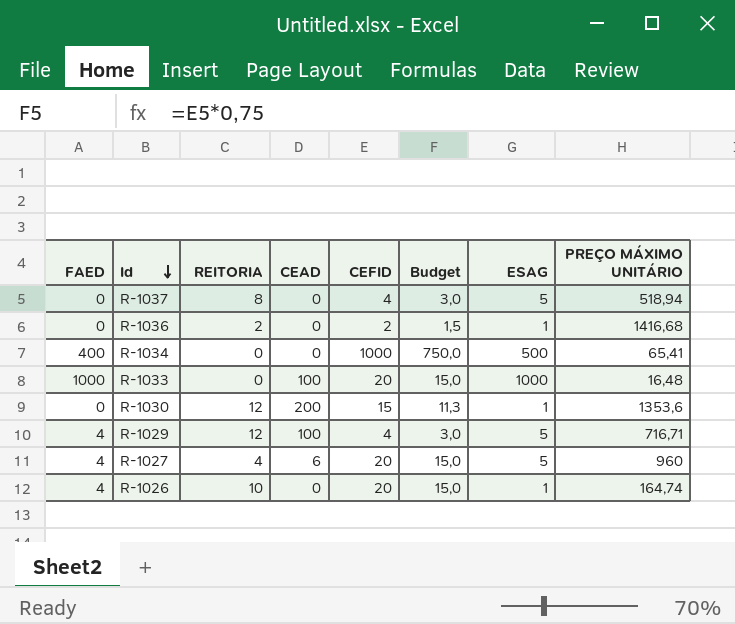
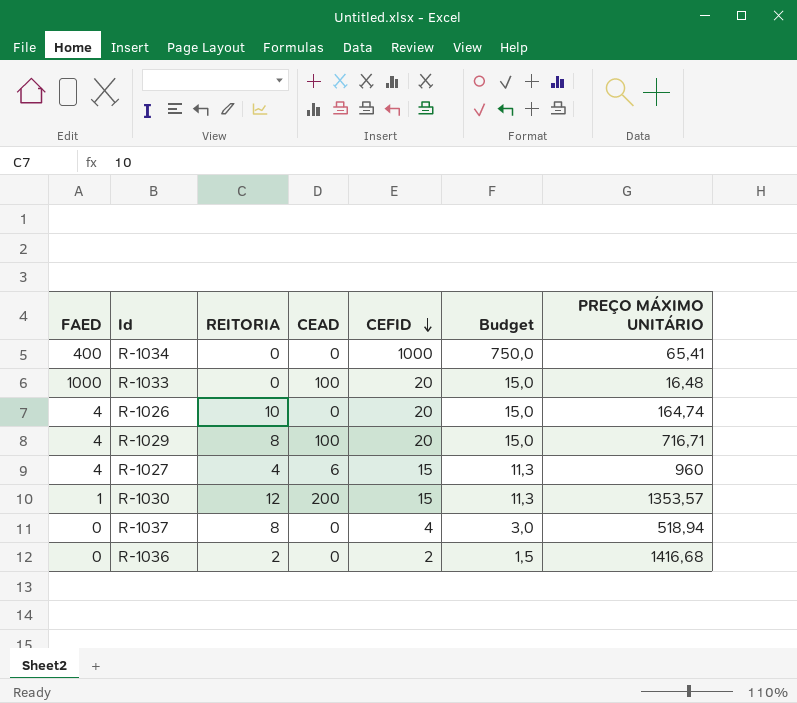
row order: Id descending -> CEFID descending
column ESAG | position: 7 -> none
R-1029 | REITORIA: 12 -> 8
R-1029 | CEFID: 4 -> 20
R-1029 | Budget: 3,0 -> 15,0
R-1027 | CEFID: 20 -> 15
R-1027 | Budget: 15,0 -> 11,3
R-1030 | FAED: 0 -> 1
R-1030 | PREÇO MÁXIMO UNITÁRIO: 1353,6 -> 1353,57

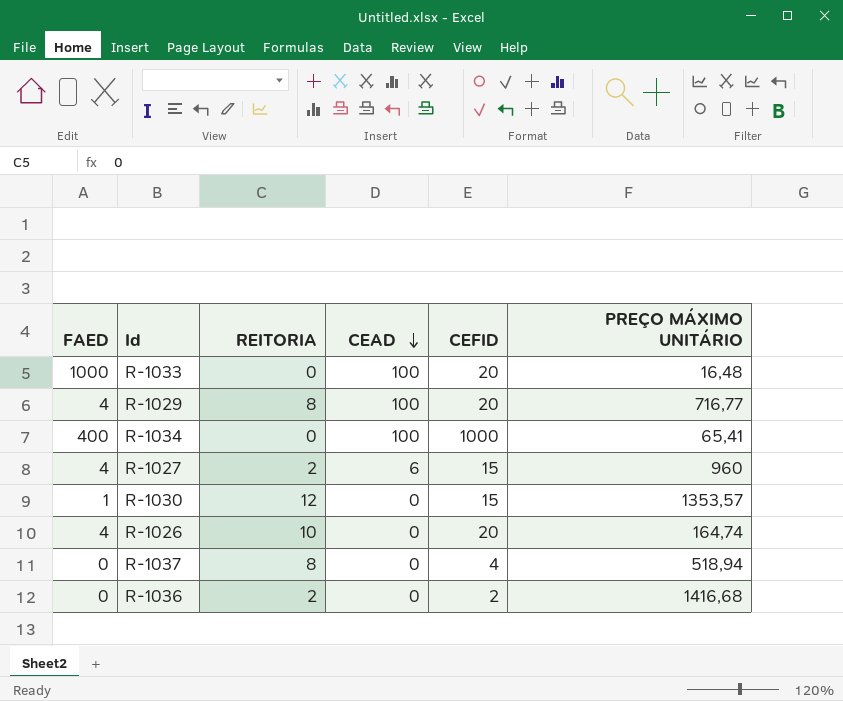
row order: CEFID descending -> CEAD descending
column Budget | formula: [CEFID] * 0,75 -> none
R-1029 | PREÇO MÁXIMO UNITÁRIO: 716,71 -> 716,77
R-1034 | CEAD: 0 -> 100
R-1027 | REITORIA: 4 -> 2
R-1030 | CEAD: 200 -> 0

